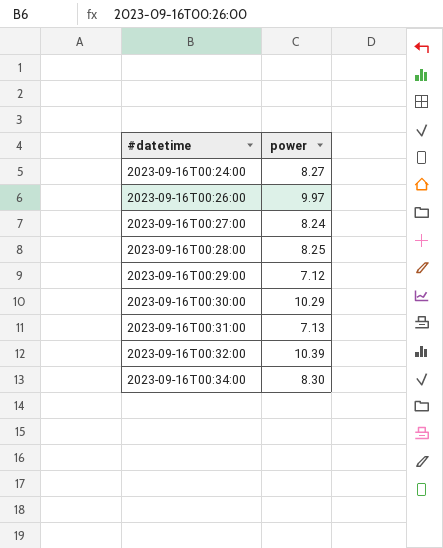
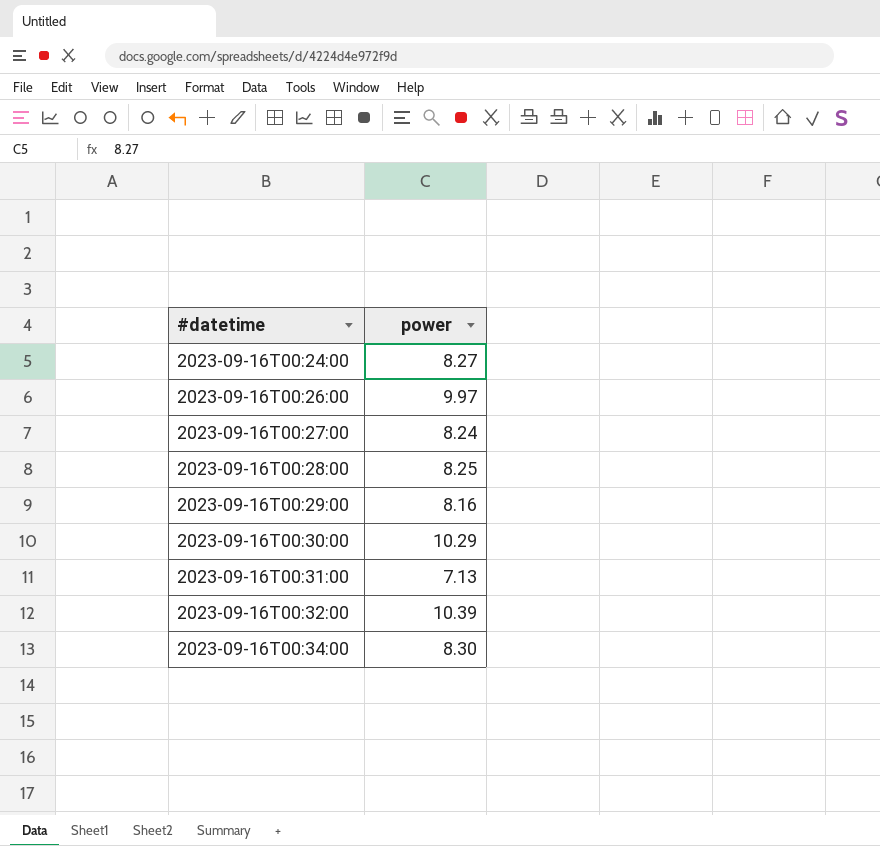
2023-09-16T00:29:00 | power: 7.12 -> 8.16

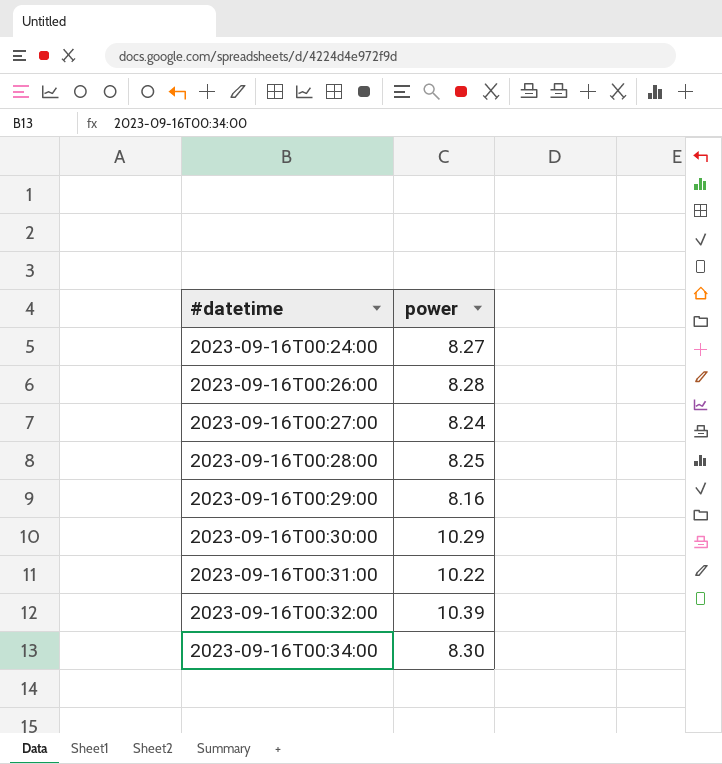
2023-09-16T00:26:00 | power: 9.97 -> 8.28
2023-09-16T00:31:00 | power: 7.13 -> 10.22

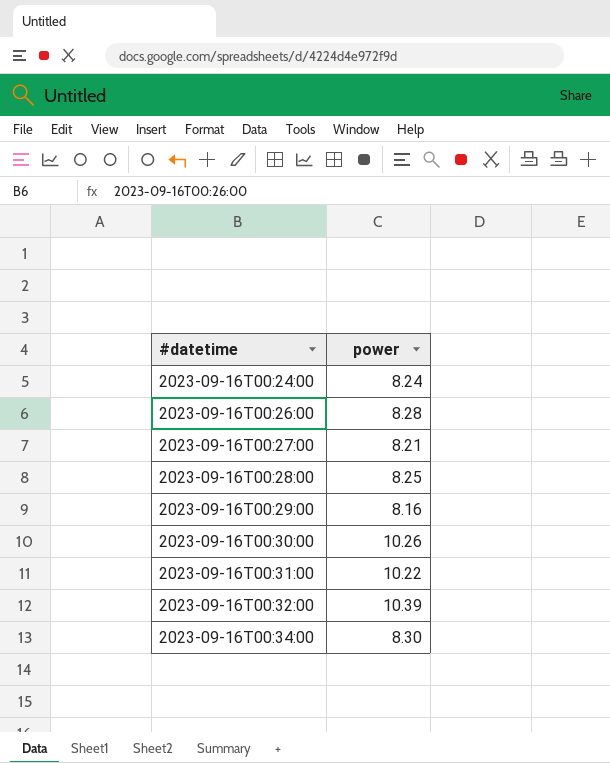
2023-09-16T00:24:00 | power: 8.27 -> 8.24
2023-09-16T00:27:00 | power: 8.24 -> 8.21
2023-09-16T00:30:00 | power: 10.29 -> 10.26

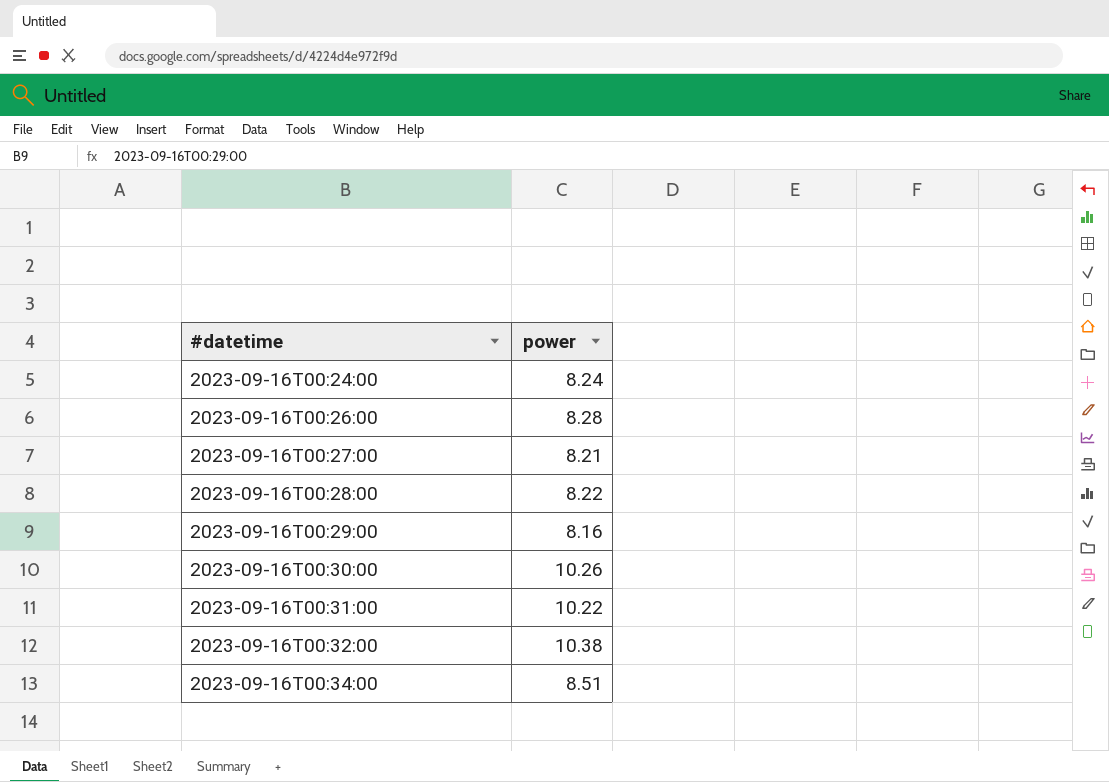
2023-09-16T00:28:00 | power: 8.25 -> 8.22
2023-09-16T00:32:00 | power: 10.39 -> 10.38
2023-09-16T00:34:00 | power: 8.30 -> 8.51

